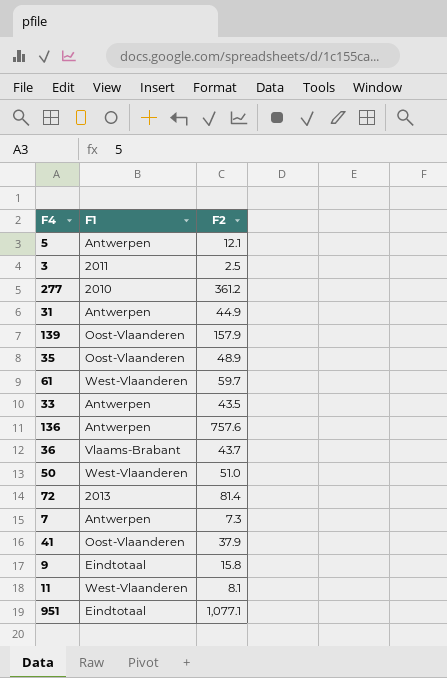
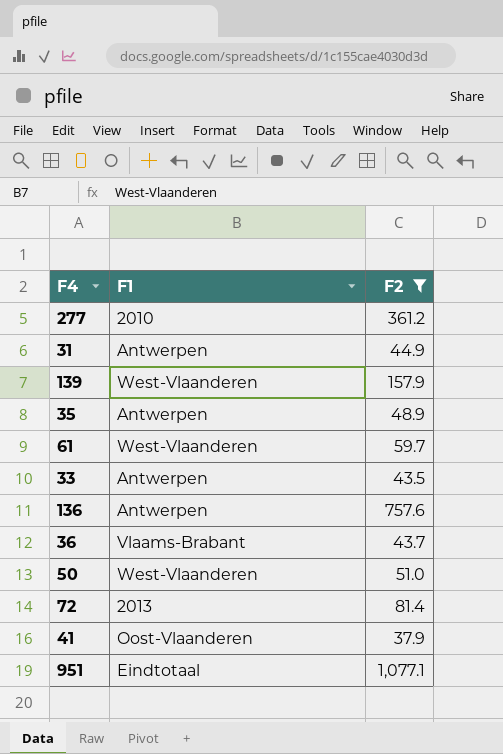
filter: none -> F2 >= 37.9
139 | F1: Oost-Vlaanderen -> West-Vlaanderen
35 | F1: Oost-Vlaanderen -> Antwerpen

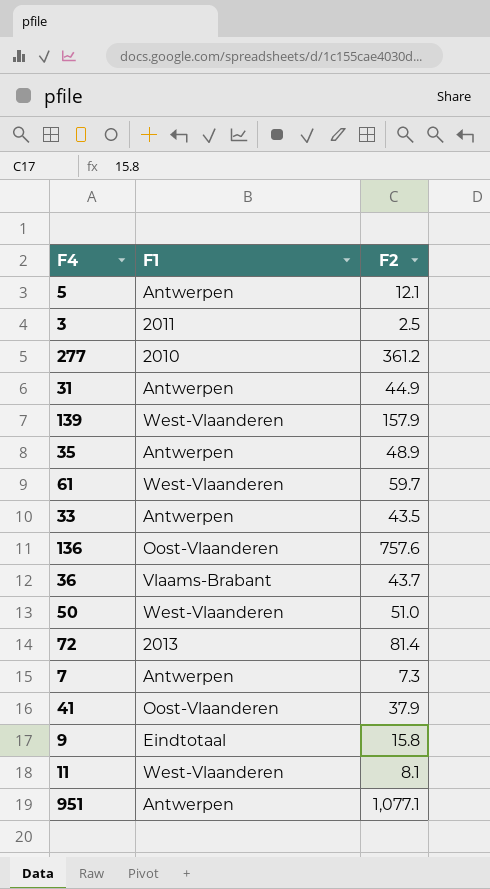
filter: F2 >= 37.9 -> none
136 | F1: Antwerpen -> Oost-Vlaanderen
951 | F1: Eindtotaal -> Antwerpen

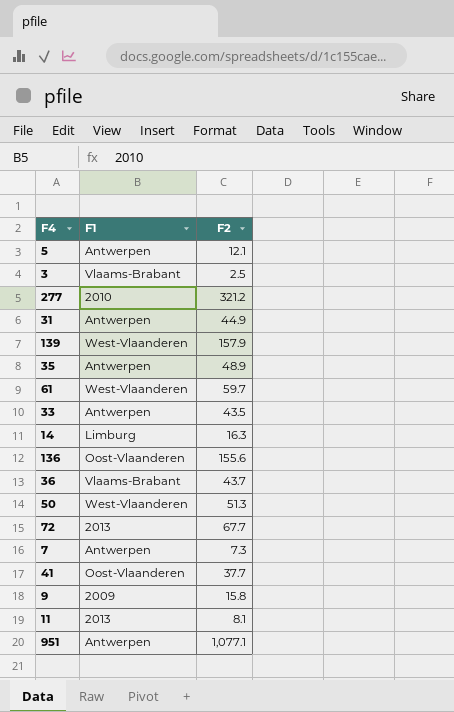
3 | F1: 2011 -> Vlaams-Brabant
277 | F2: 361.2 -> 321.2
row 14: none -> Limburg | 16.3
136 | F2: 757.6 -> 155.6
50 | F2: 51.0 -> 51.3
72 | F2: 81.4 -> 67.7
41 | F2: 37.9 -> 37.7
9 | F1: Eindtotaal -> 2009
11 | F1: West-Vlaanderen -> 2013

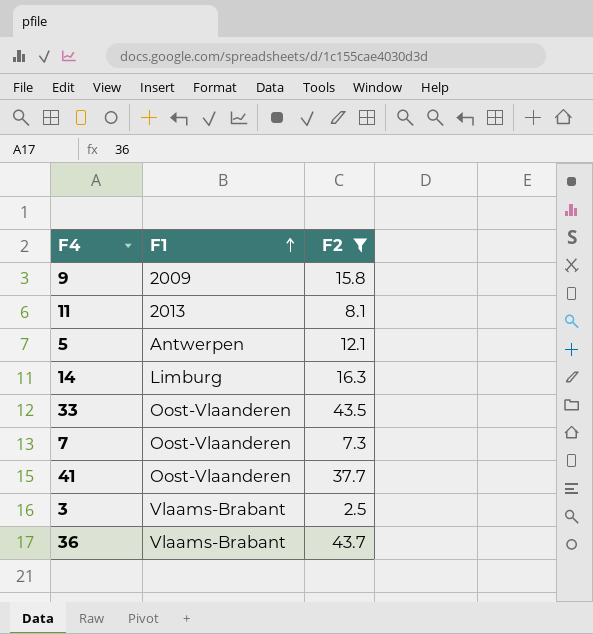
filter: none -> F2 <= 43.7
row order: none -> F1 ascending
33 | F1: Antwerpen -> Oost-Vlaanderen
7 | F1: Antwerpen -> Oost-Vlaanderen

